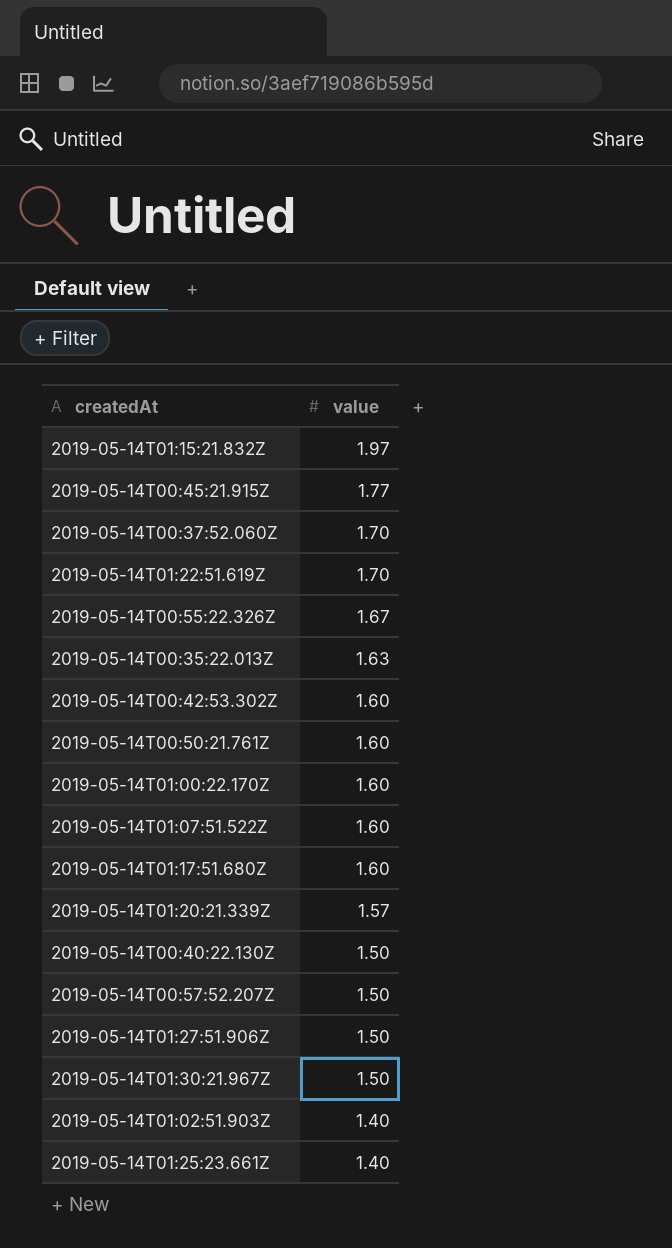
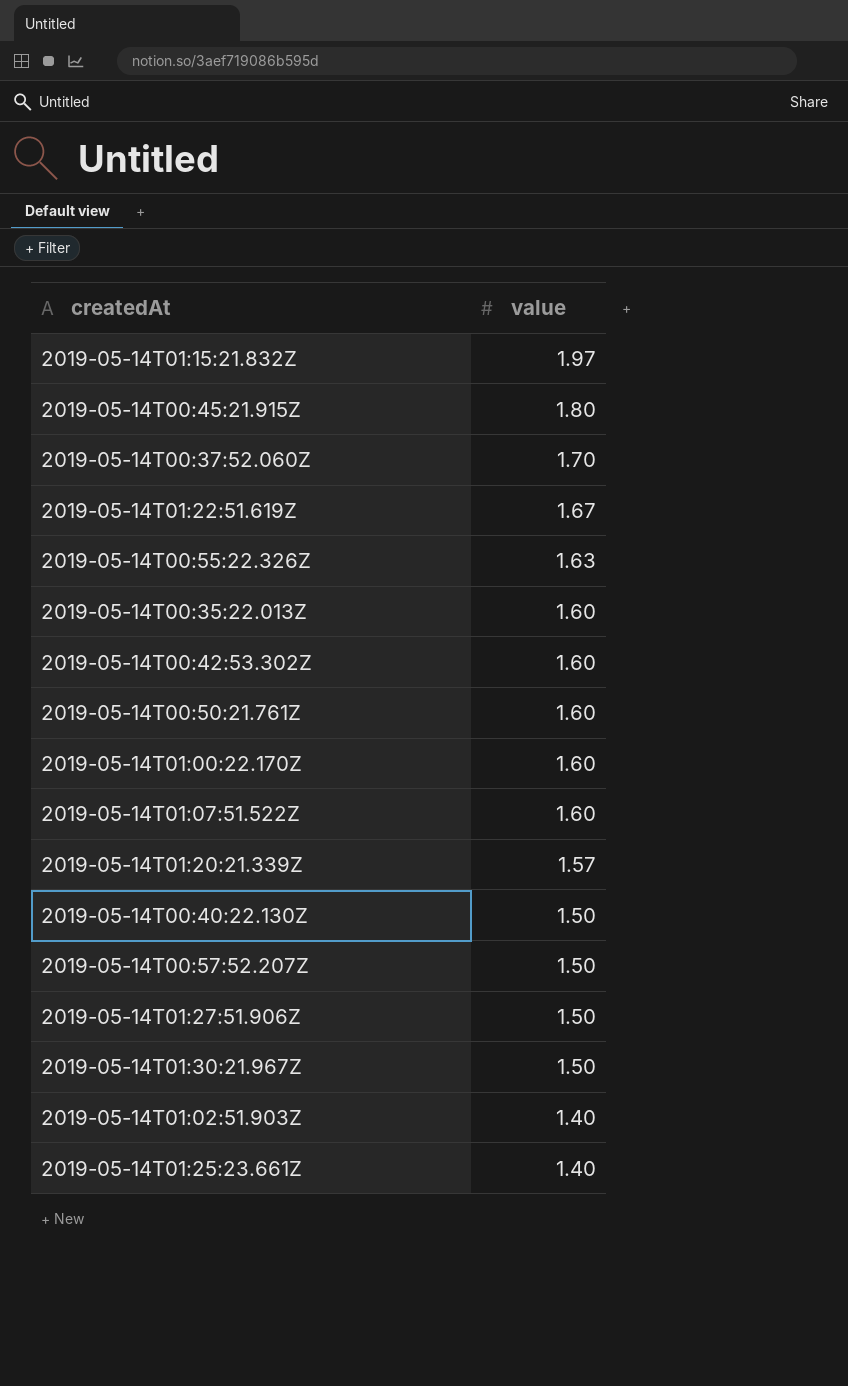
row 2019-05-14T01:17:51.680Z: 1.60 -> none
2019-05-14T00:45:21.915Z | value: 1.77 -> 1.80
2019-05-14T01:22:51.619Z | value: 1.70 -> 1.67
2019-05-14T00:55:22.326Z | value: 1.67 -> 1.63
2019-05-14T00:35:22.013Z | value: 1.63 -> 1.60

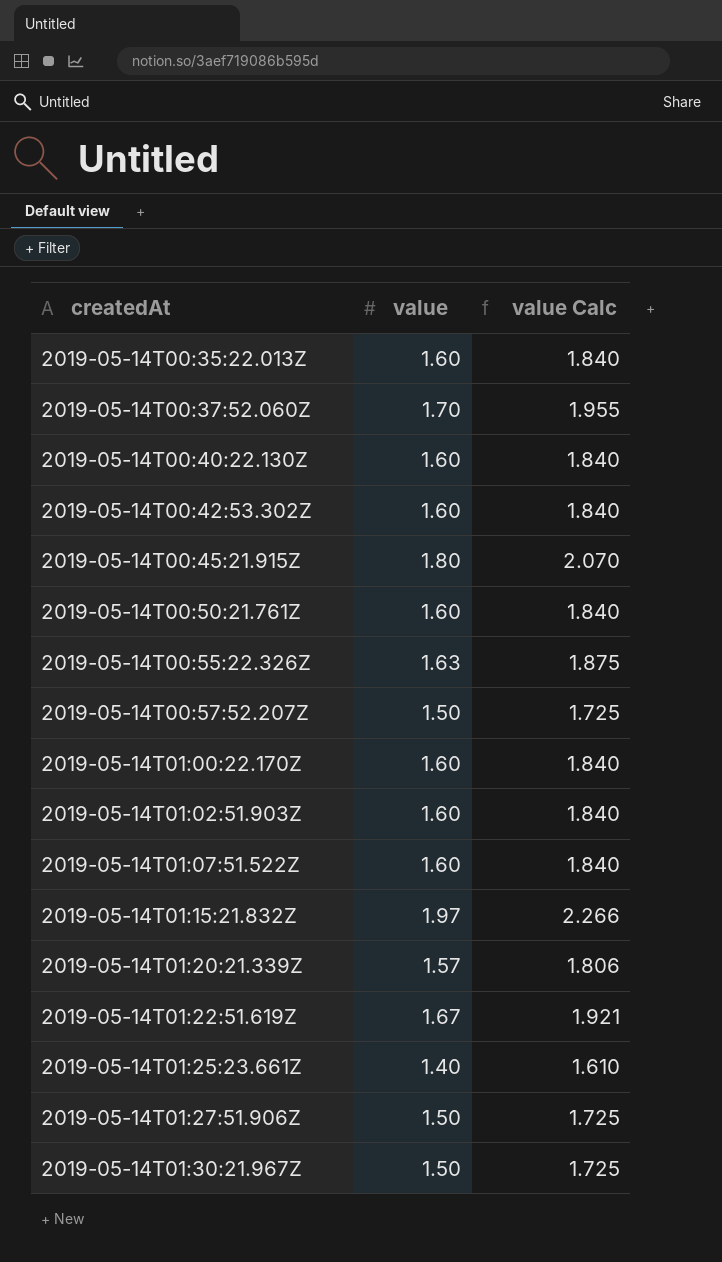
row order: value descending -> createdAt ascending
column value Calc | formula: none -> [value] * 1.15
2019-05-14T00:40:22.130Z | value: 1.50 -> 1.60
2019-05-14T01:02:51.903Z | value: 1.40 -> 1.60

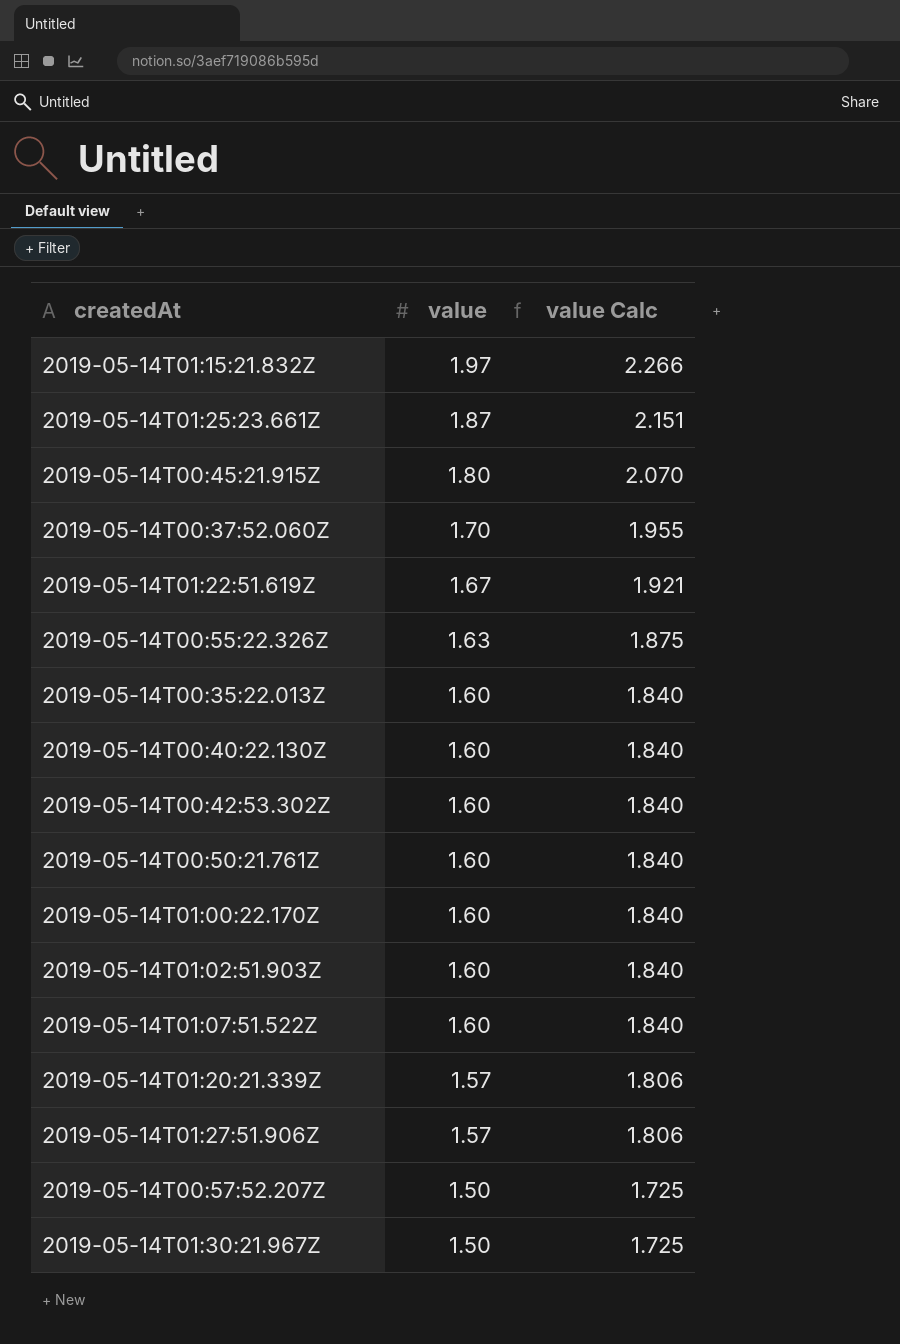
row order: createdAt ascending -> value descending
2019-05-14T01:25:23.661Z | value: 1.40 -> 1.87
2019-05-14T01:25:23.661Z | value Calc: 1.610 -> 2.151
2019-05-14T01:27:51.906Z | value: 1.50 -> 1.57
2019-05-14T01:27:51.906Z | value Calc: 1.725 -> 1.806

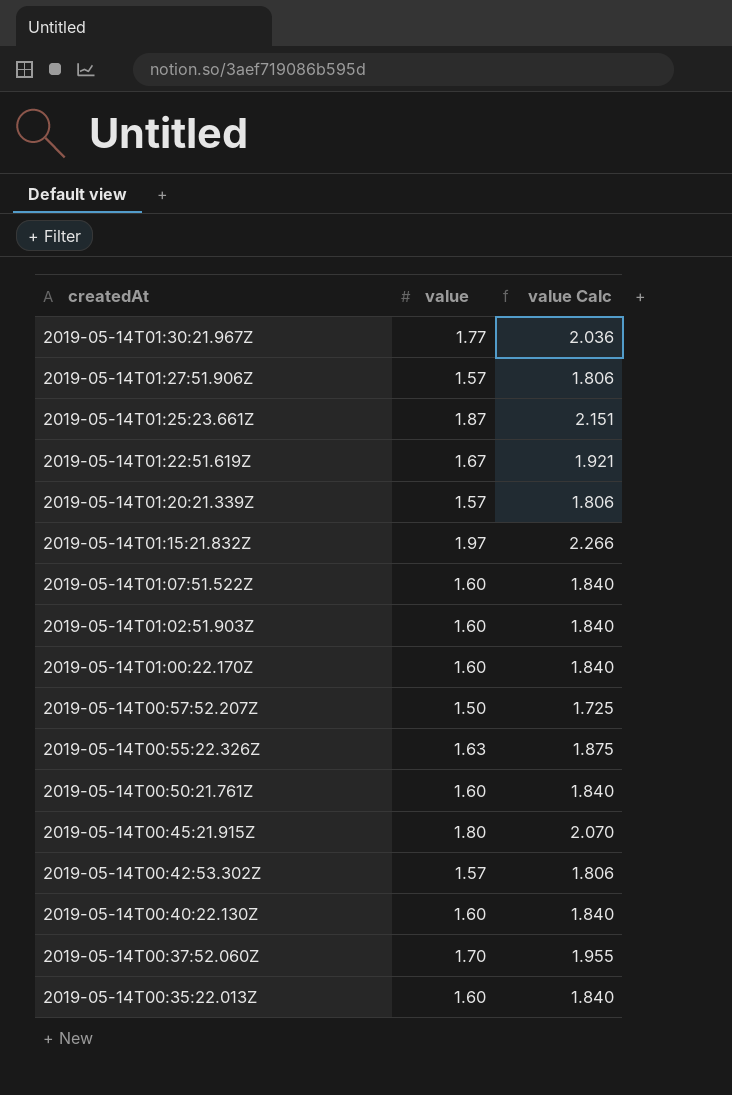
row order: value descending -> createdAt descending
2019-05-14T01:30:21.967Z | value: 1.50 -> 1.77
2019-05-14T01:30:21.967Z | value Calc: 1.725 -> 2.036
2019-05-14T00:42:53.302Z | value: 1.60 -> 1.57
2019-05-14T00:42:53.302Z | value Calc: 1.840 -> 1.806

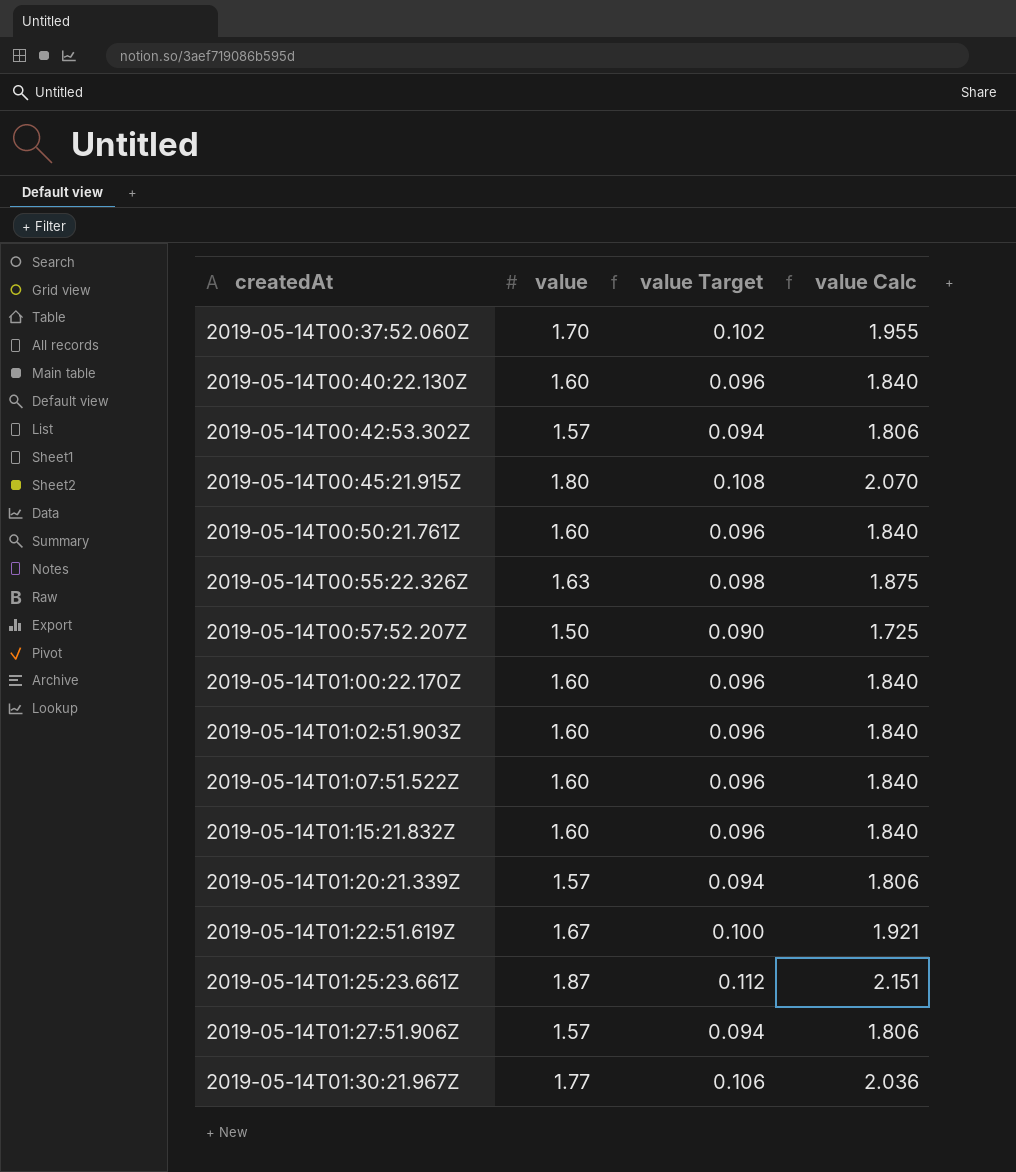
row order: createdAt descending -> createdAt ascending
column value Target | formula: none -> [value] * 0.06
row 2019-05-14T00:35:22.013Z: 1.60 | 1.840 -> none
2019-05-14T01:15:21.832Z | value: 1.97 -> 1.60
2019-05-14T01:15:21.832Z | value Calc: 2.266 -> 1.840

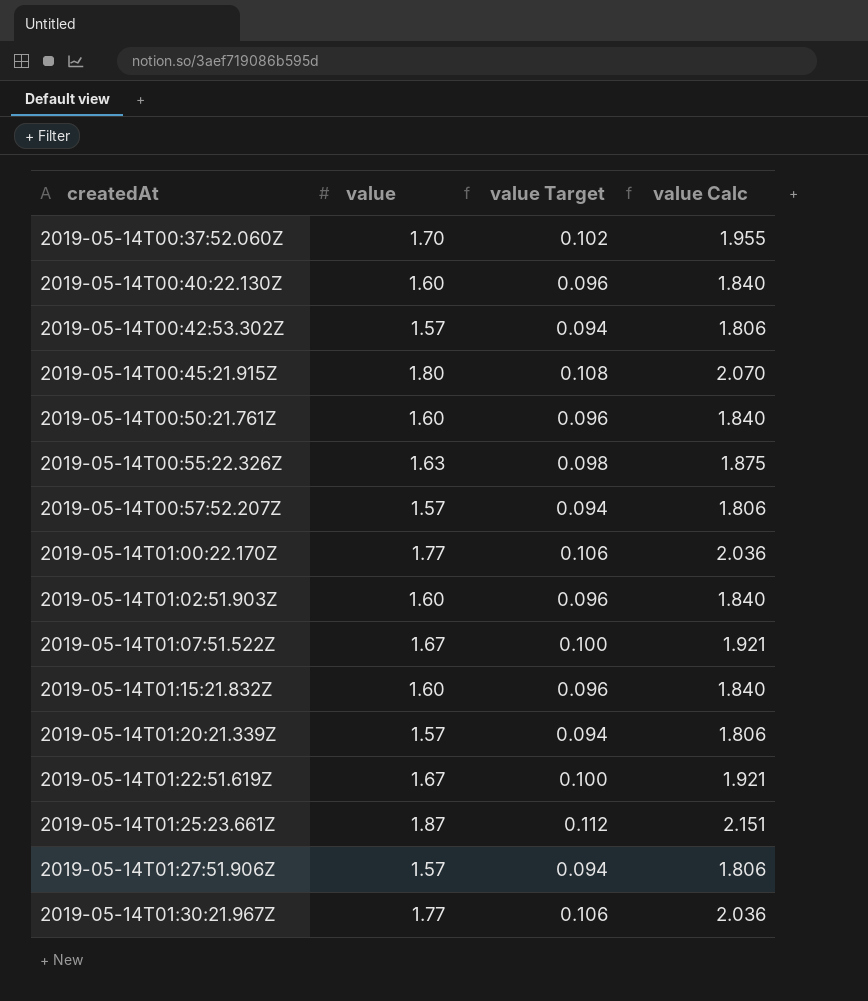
2019-05-14T00:57:52.207Z | value: 1.50 -> 1.57
2019-05-14T00:57:52.207Z | value Target: 0.090 -> 0.094
2019-05-14T00:57:52.207Z | value Calc: 1.725 -> 1.806
2019-05-14T01:00:22.170Z | value: 1.60 -> 1.77
2019-05-14T01:00:22.170Z | value Target: 0.096 -> 0.106
2019-05-14T01:00:22.170Z | value Calc: 1.840 -> 2.036
2019-05-14T01:07:51.522Z | value: 1.60 -> 1.67
2019-05-14T01:07:51.522Z | value Target: 0.096 -> 0.100
2019-05-14T01:07:51.522Z | value Calc: 1.840 -> 1.921

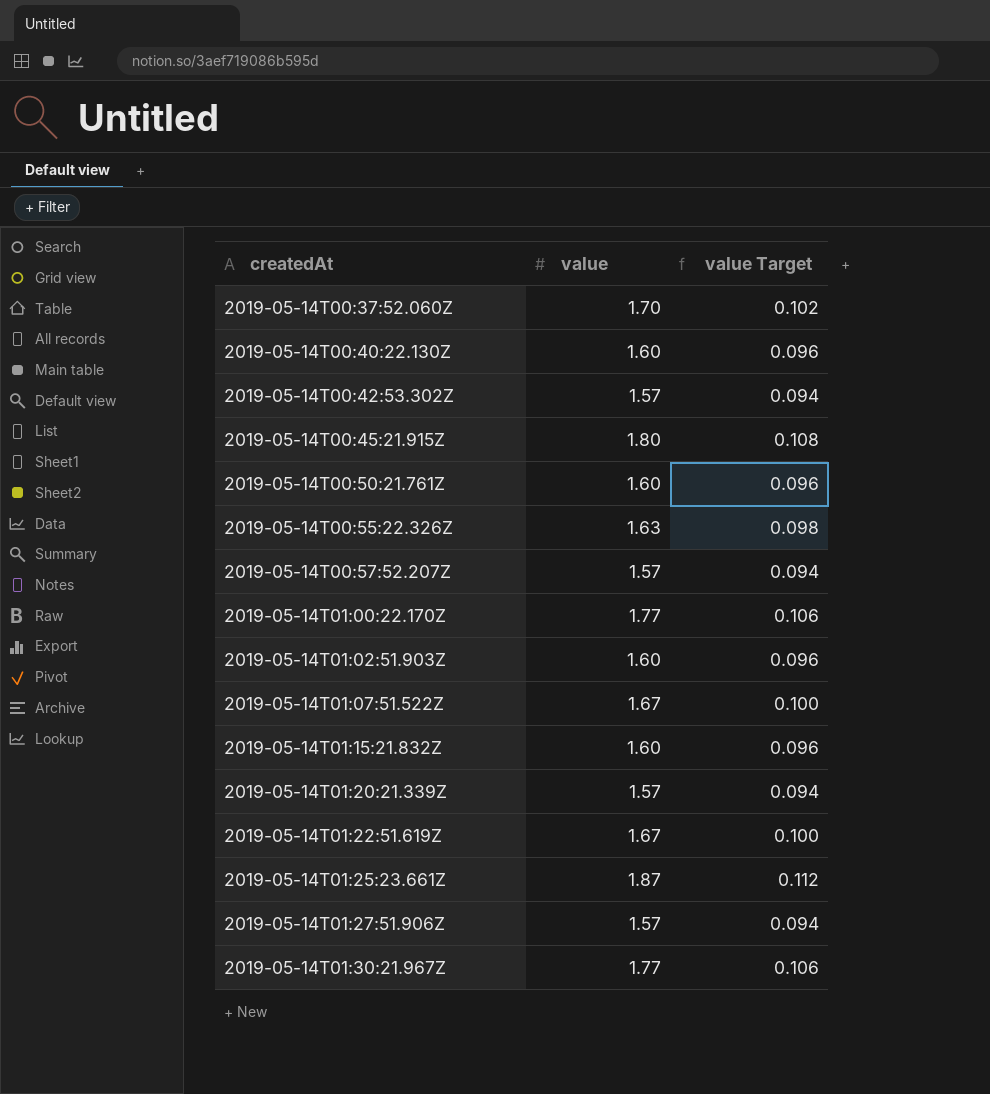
column value Calc | formula: [value] * 1.15 -> none

